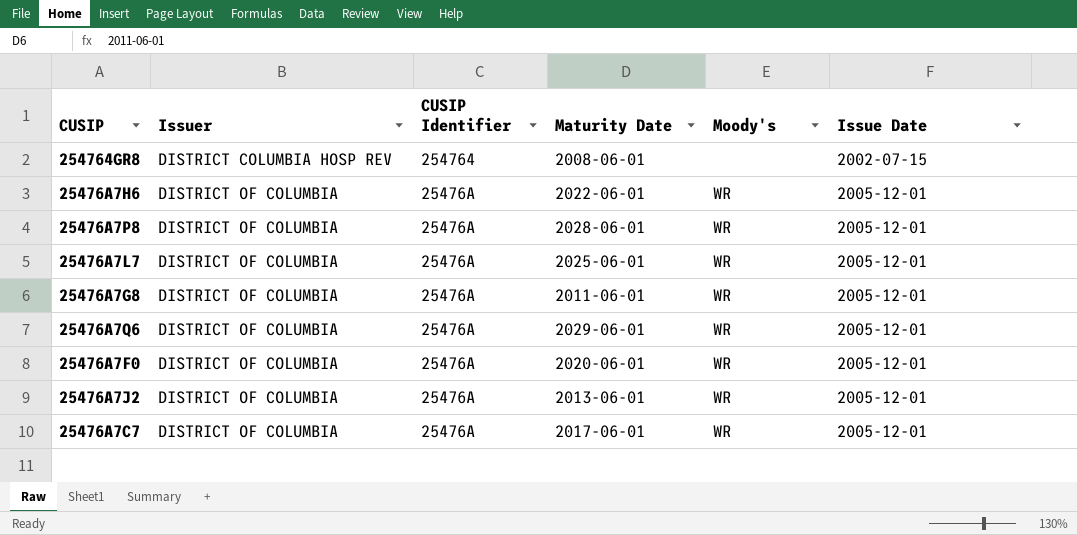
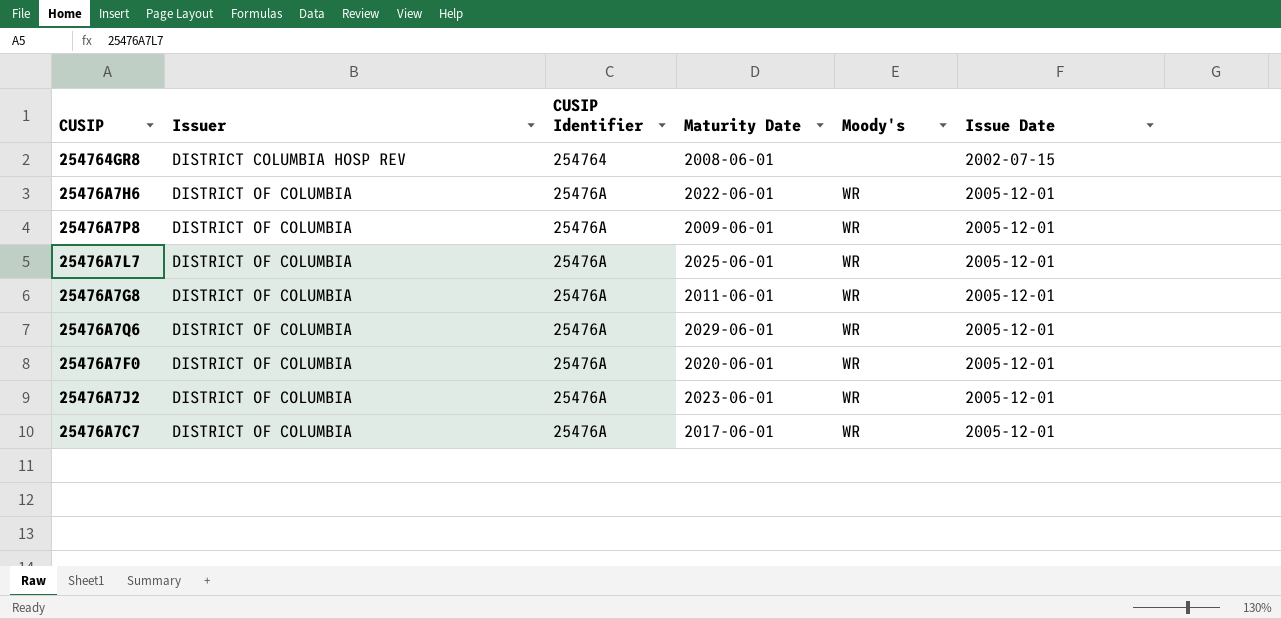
25476A7P8 | Maturity Date: 2028-06-01 -> 2009-06-01
25476A7J2 | Maturity Date: 2013-06-01 -> 2023-06-01

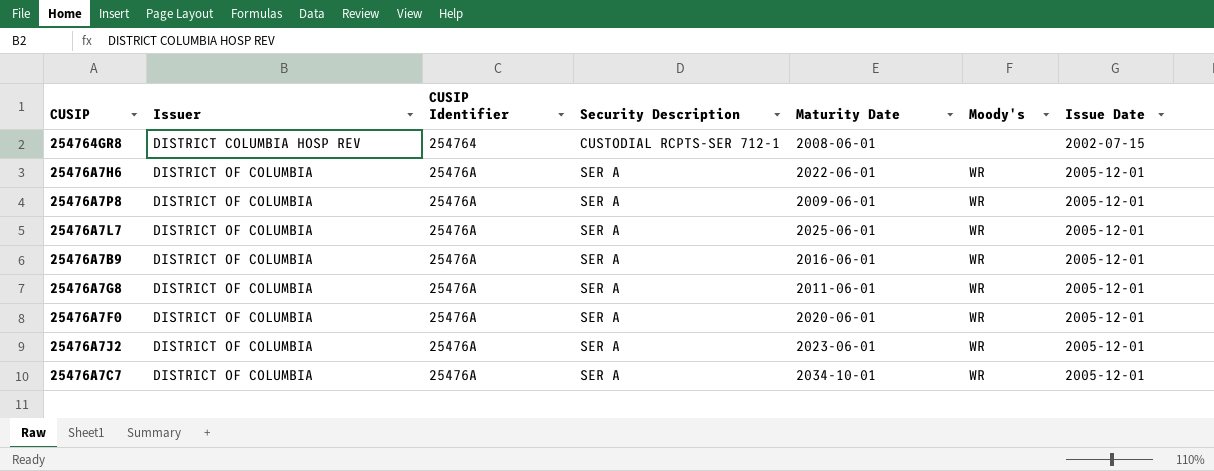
column Security Description | position: none -> 4
row 25476A7Q6: DISTRICT OF COLUMBIA | 25476A | 2029-06-01 | WR | 2005-12-01 -> none
row 25476A7B9: none -> DISTRICT OF COLUMBIA | 25476A | SER A | 2016-06-01 | WR | 2005-12-01
25476A7C7 | Maturity Date: 2017-06-01 -> 2034-10-01

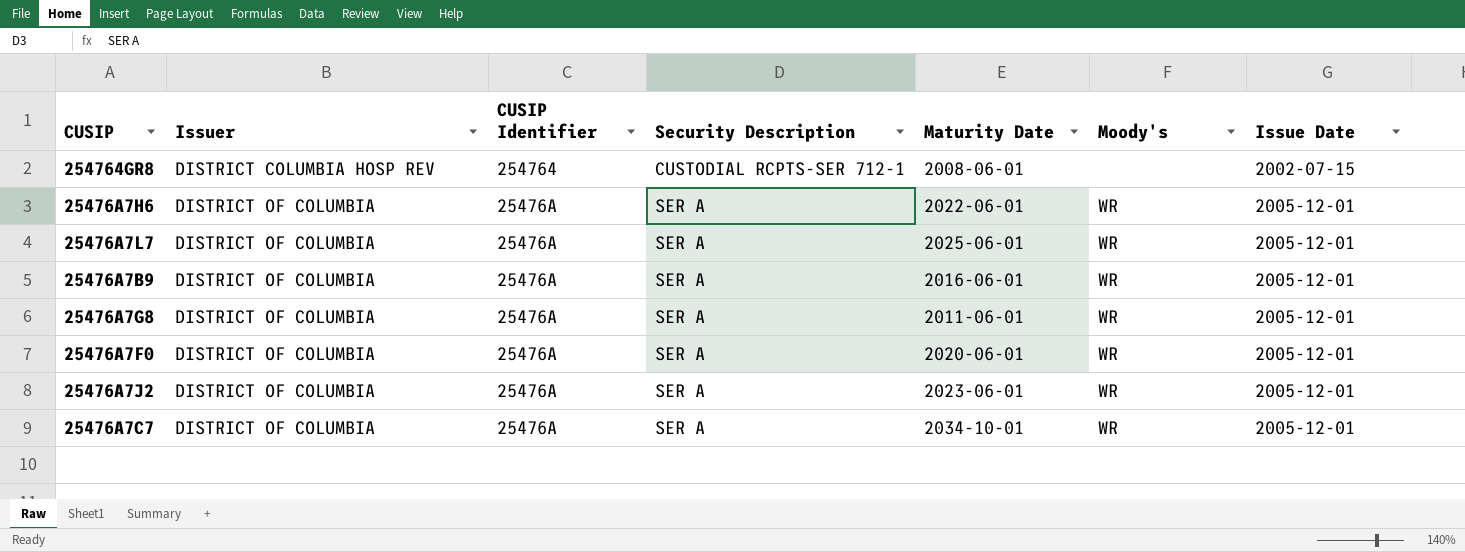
row 25476A7P8: DISTRICT OF COLUMBIA | 25476A | SER A | 2009-06-01 | WR | 2005-12-01 -> none

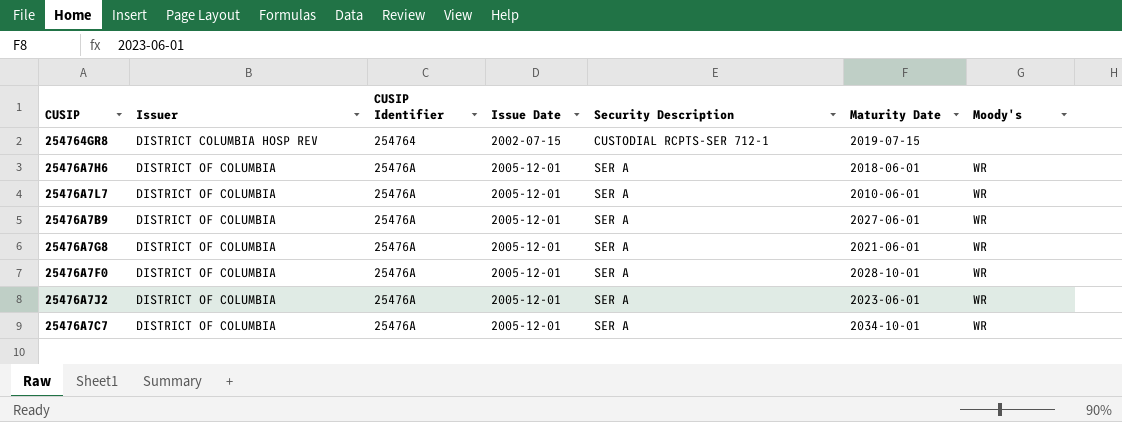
column Issue Date | position: 7 -> 4
254764GR8 | Maturity Date: 2008-06-01 -> 2019-07-15
25476A7H6 | Maturity Date: 2022-06-01 -> 2018-06-01
25476A7L7 | Maturity Date: 2025-06-01 -> 2010-06-01
25476A7B9 | Maturity Date: 2016-06-01 -> 2027-06-01
25476A7G8 | Maturity Date: 2011-06-01 -> 2021-06-01
25476A7F0 | Maturity Date: 2020-06-01 -> 2028-10-01

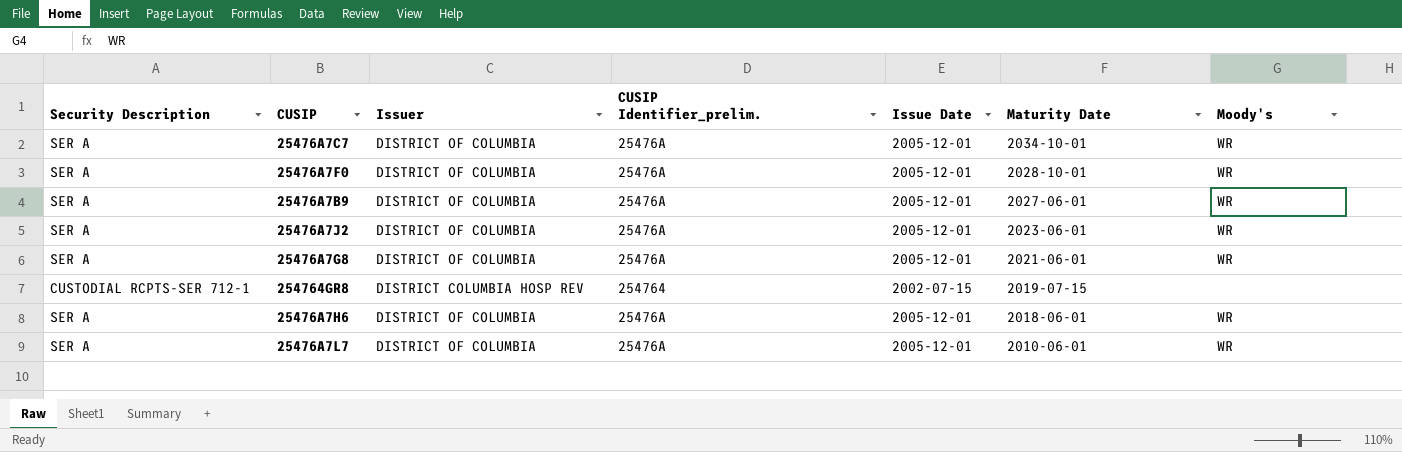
row order: Issuer ascending -> Maturity Date descending
column Security Description | position: 5 -> 1
column name: CUSIP Identifier -> CUSIP Identifier_prelim.

